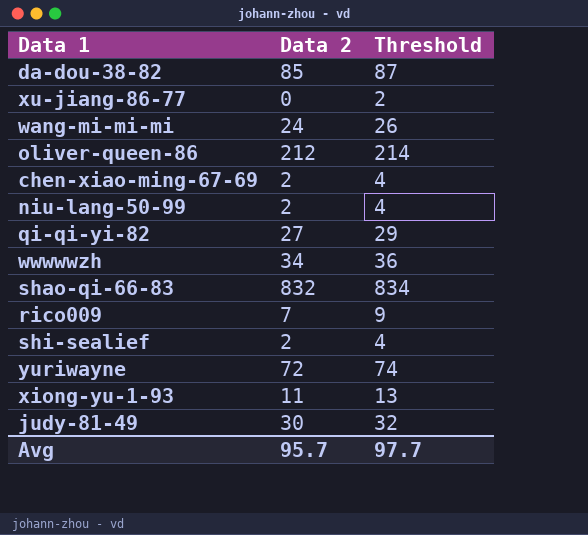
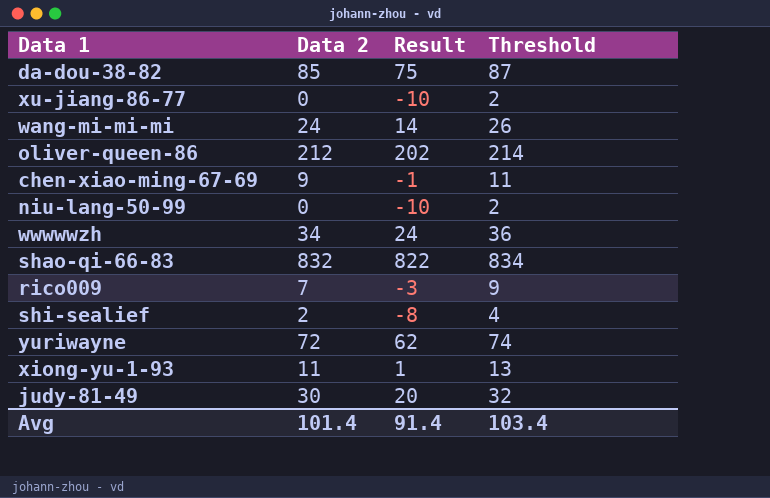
column Result | formula: none -> [Data 2] - 10
row qi-qi-yi-82: 27 | 29 -> none
chen-xiao-ming-67-69 | Data 2: 2 -> 9
chen-xiao-ming-67-69 | Threshold: 4 -> 11
niu-lang-50-99 | Data 2: 2 -> 0
niu-lang-50-99 | Threshold: 4 -> 2
Avg | Data 2: 95.7 -> 101.4
Avg | Threshold: 97.7 -> 103.4

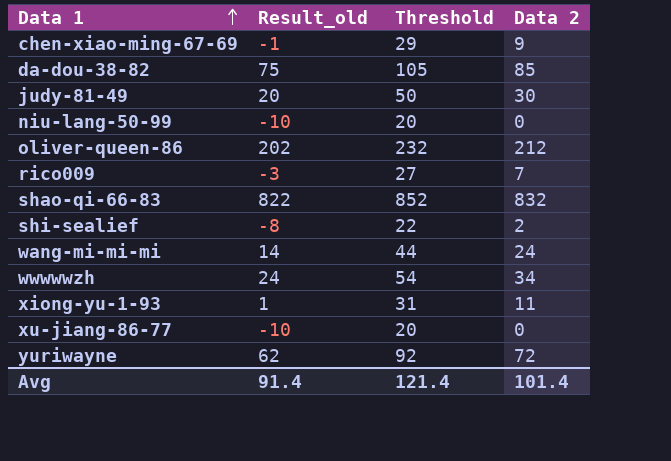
row order: none -> Data 1 ascending
column name: Result -> Result_old
column Threshold | formula: [Data 2] + 2 -> [Data 2] + 20
column Data 2 | position: 2 -> 4
Avg | Threshold: 103.4 -> 121.4

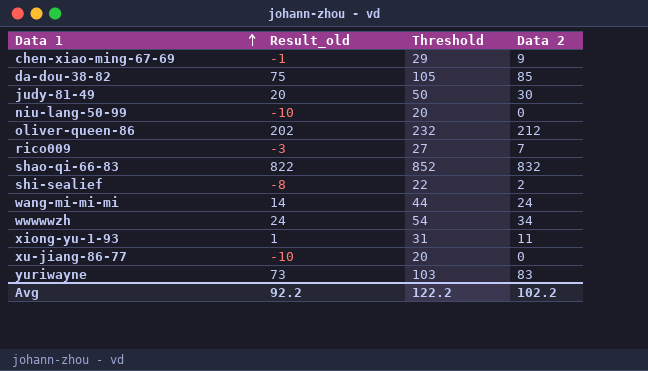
yuriwayne | Result_old: 62 -> 73
yuriwayne | Threshold: 92 -> 103
yuriwayne | Data 2: 72 -> 83
Avg | Result_old: 91.4 -> 92.2
Avg | Threshold: 121.4 -> 122.2
Avg | Data 2: 101.4 -> 102.2

